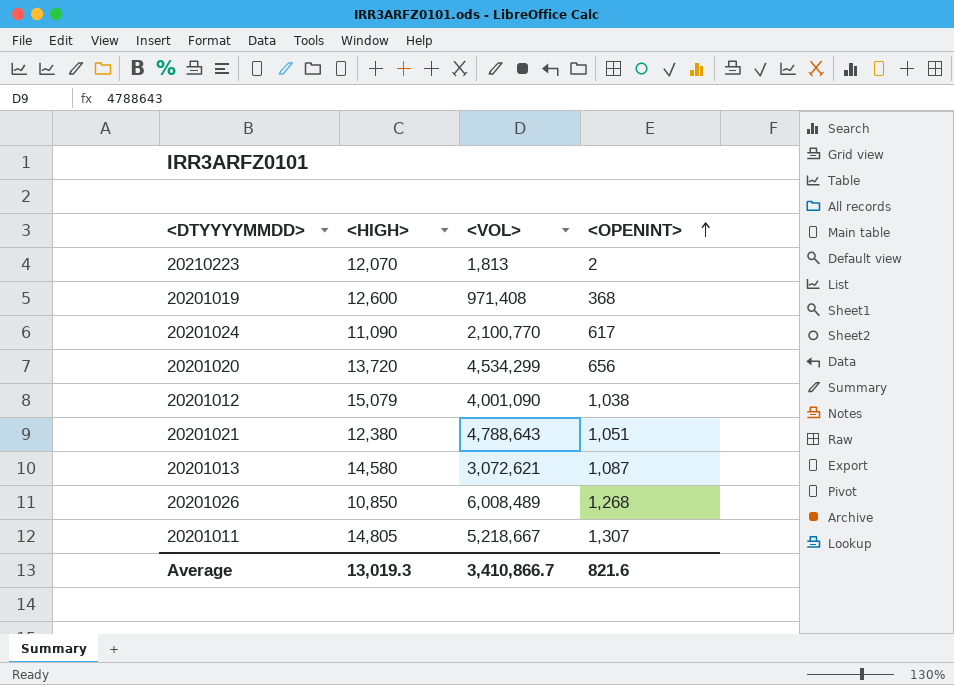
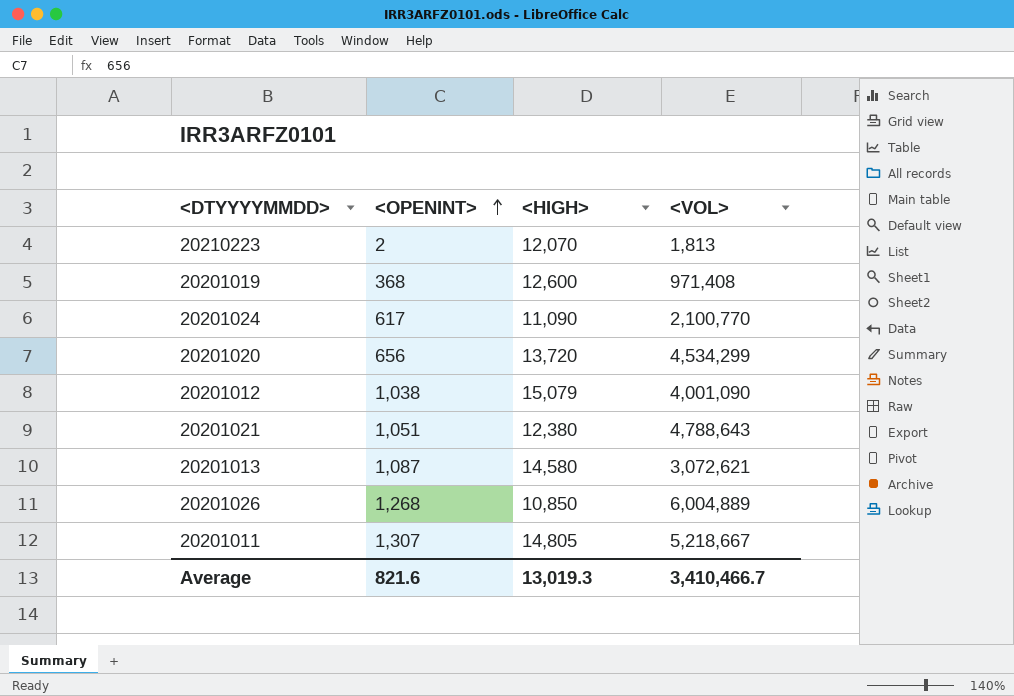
column <OPENINT> | position: 4 -> 2
20201026 | <VOL>: 6,008,489 -> 6,004,889
Average | <VOL>: 3,410,866.7 -> 3,410,466.7

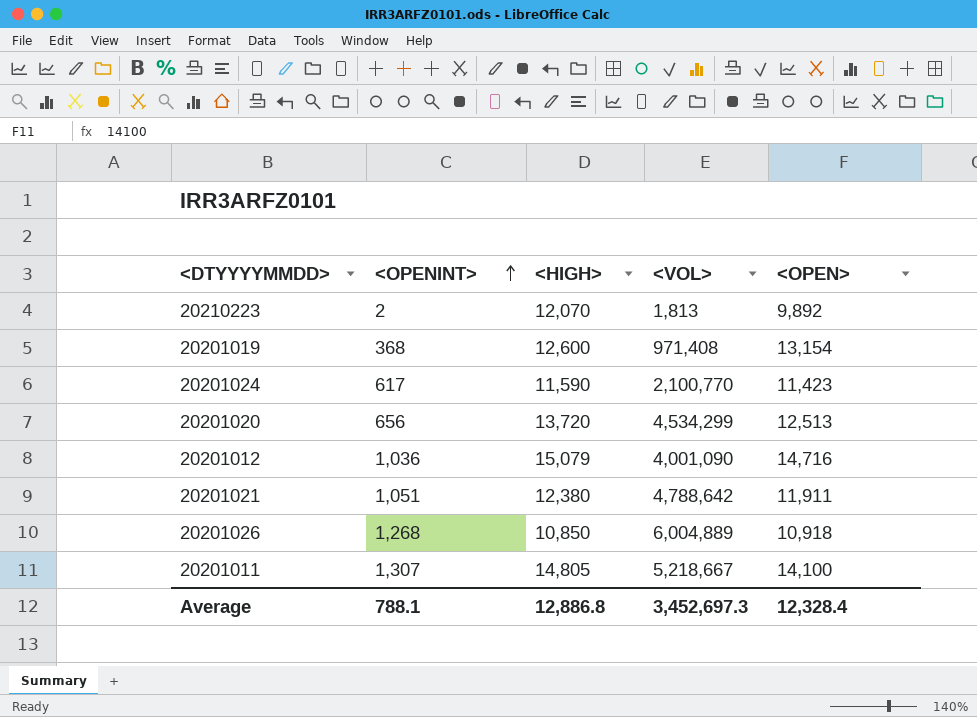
column <OPEN> | position: none -> 5
row 20201013: 1,087 | 14,580 | 3,072,621 -> none
20201024 | <HIGH>: 11,090 -> 11,590
20201012 | <OPENINT>: 1,038 -> 1,036
20201021 | <VOL>: 4,788,643 -> 4,788,642
Average | <OPENINT>: 821.6 -> 788.1
Average | <HIGH>: 13,019.3 -> 12,886.8
Average | <VOL>: 3,410,466.7 -> 3,452,697.3

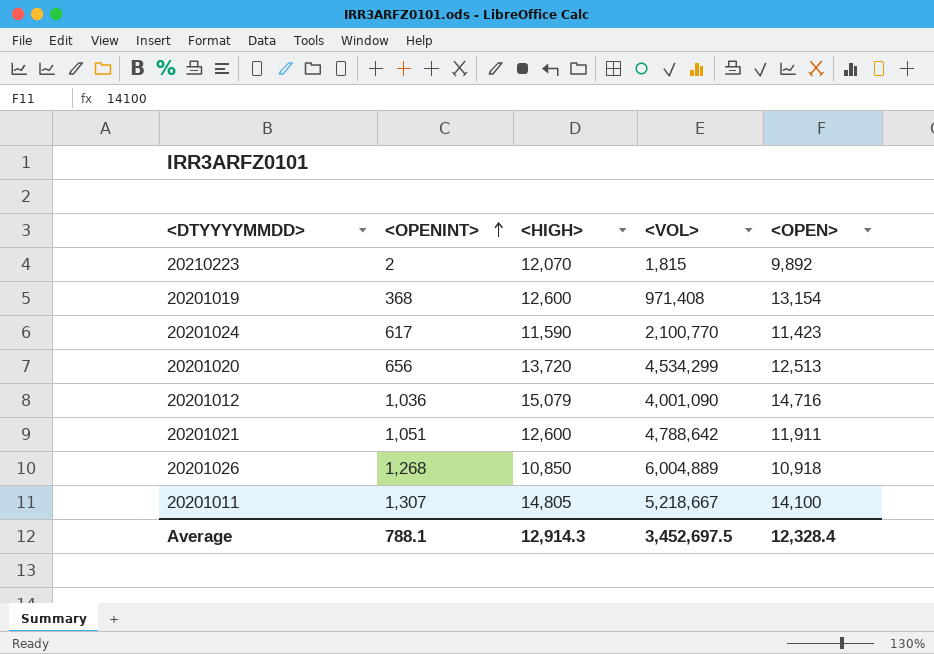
20210223 | <VOL>: 1,813 -> 1,815
20201021 | <HIGH>: 12,380 -> 12,600
Average | <HIGH>: 12,886.8 -> 12,914.3
Average | <VOL>: 3,452,697.3 -> 3,452,697.5

